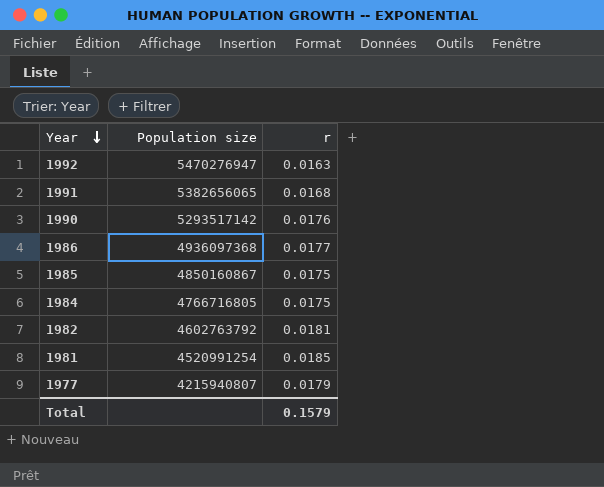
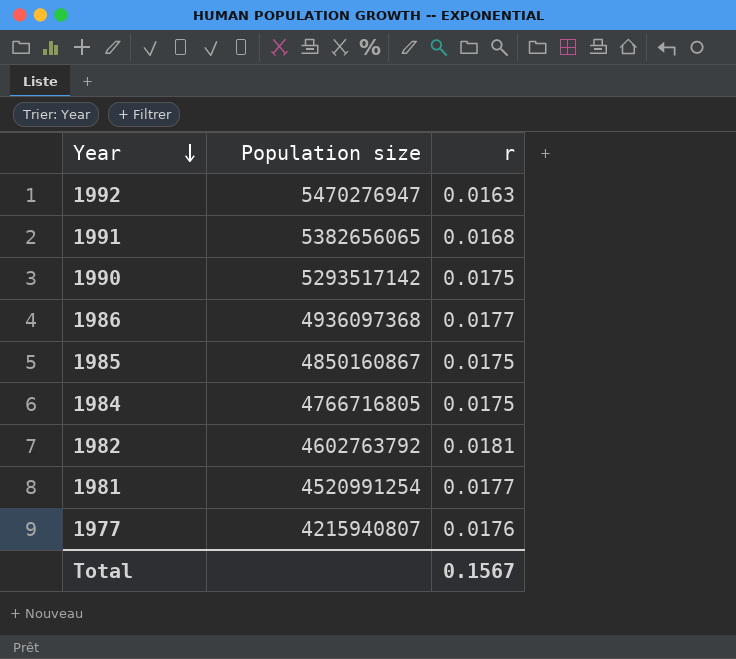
1990 | r: 0.0176 -> 0.0175
1981 | r: 0.0185 -> 0.0177
1977 | r: 0.0179 -> 0.0176
Total | r: 0.1579 -> 0.1567

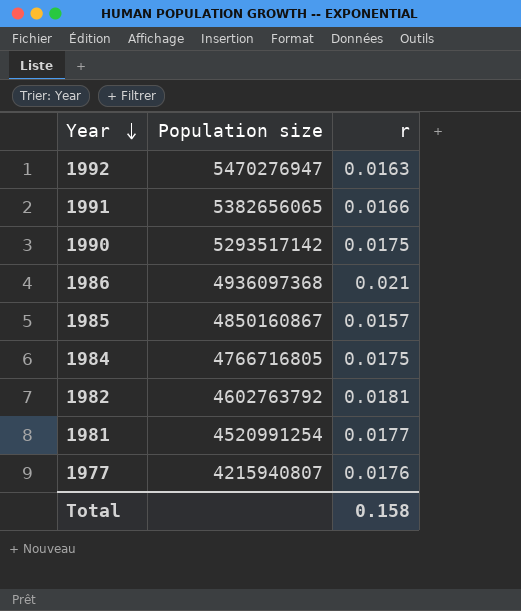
1991 | r: 0.0168 -> 0.0166
1986 | r: 0.0177 -> 0.021
1985 | r: 0.0175 -> 0.0157
Total | r: 0.1567 -> 0.158

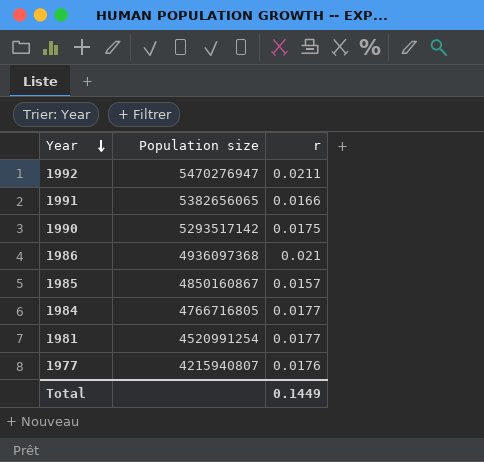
row 1982: 4602763792 | 0.0181 -> none
1992 | r: 0.0163 -> 0.0211
1984 | r: 0.0175 -> 0.0177
Total | r: 0.158 -> 0.1449

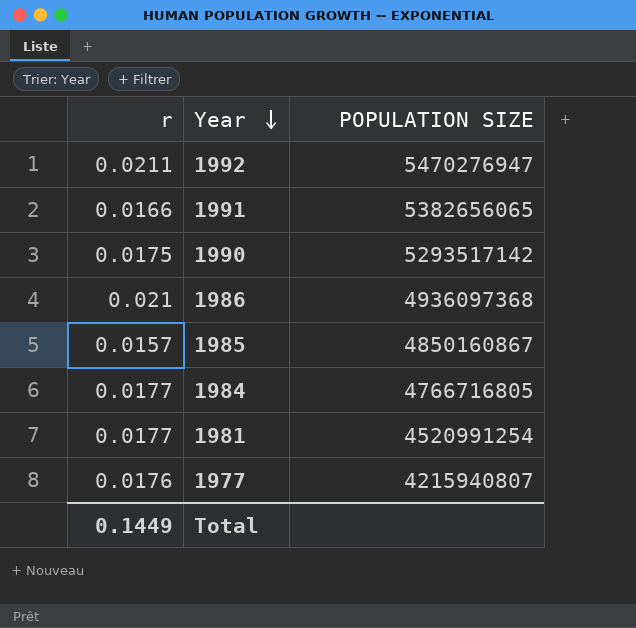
column r | position: 3 -> 1
column name: Population size -> POPULATION SIZE

